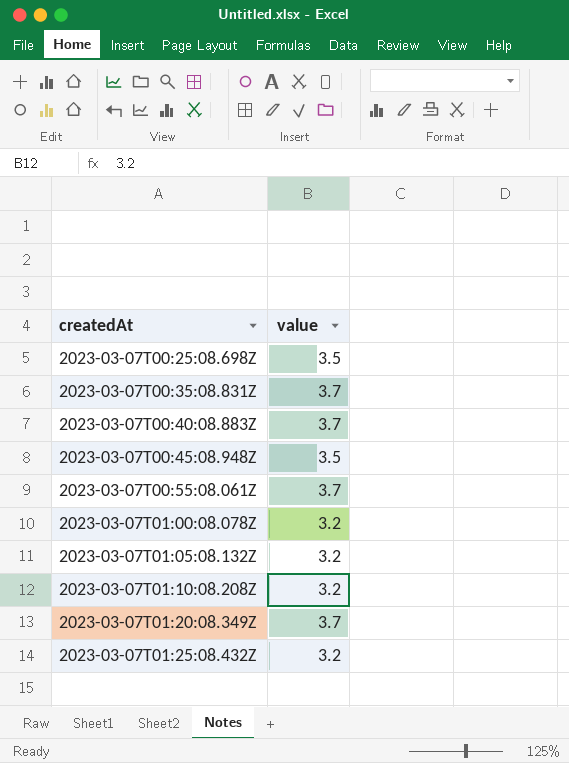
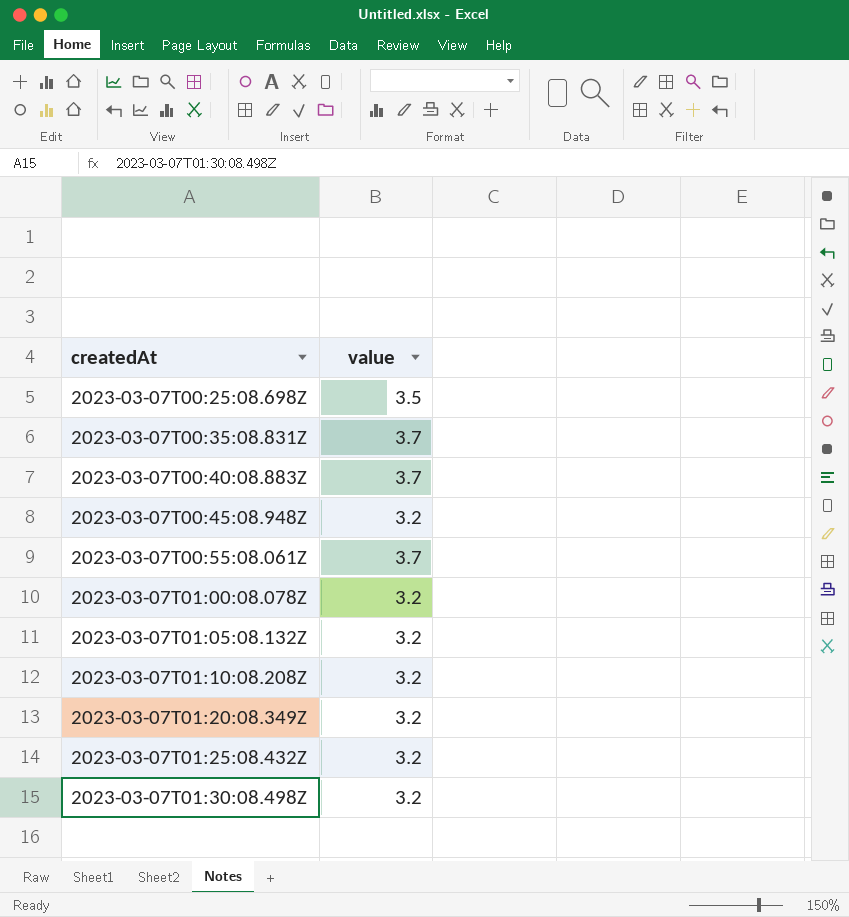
2023-03-07T00:45:08.948Z | value: 3.5 -> 3.2
2023-03-07T01:20:08.349Z | value: 3.7 -> 3.2
row 2023-03-07T01:30:08.498Z: none -> 3.2

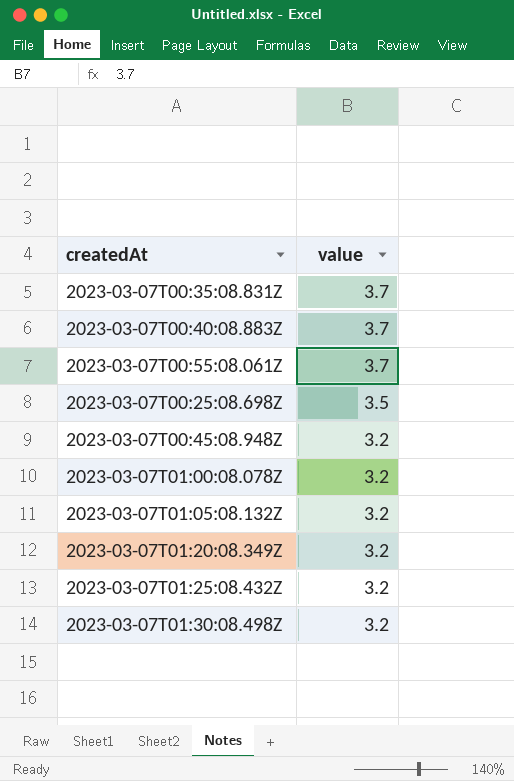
row order: createdAt ascending -> value descending
row 2023-03-07T01:10:08.208Z: 3.2 -> none

